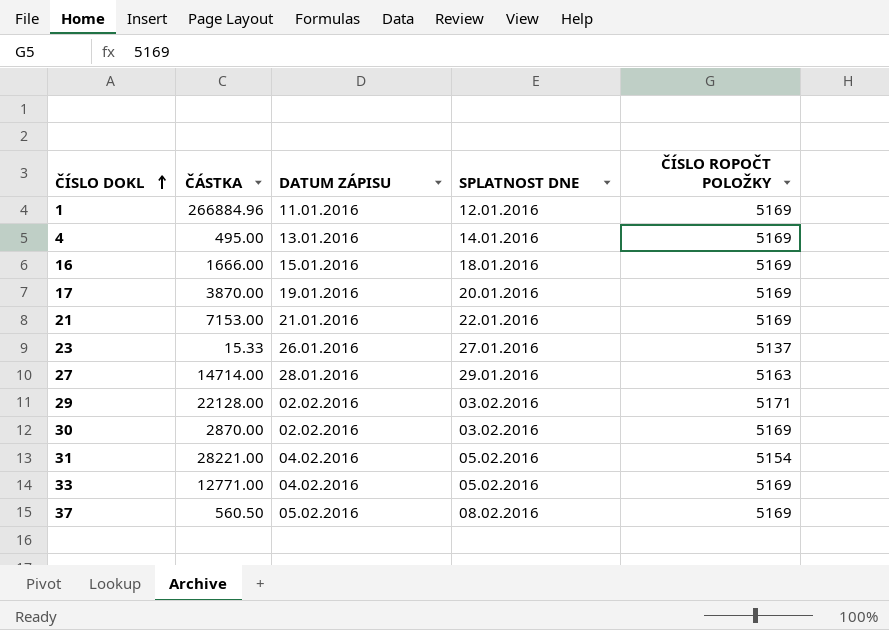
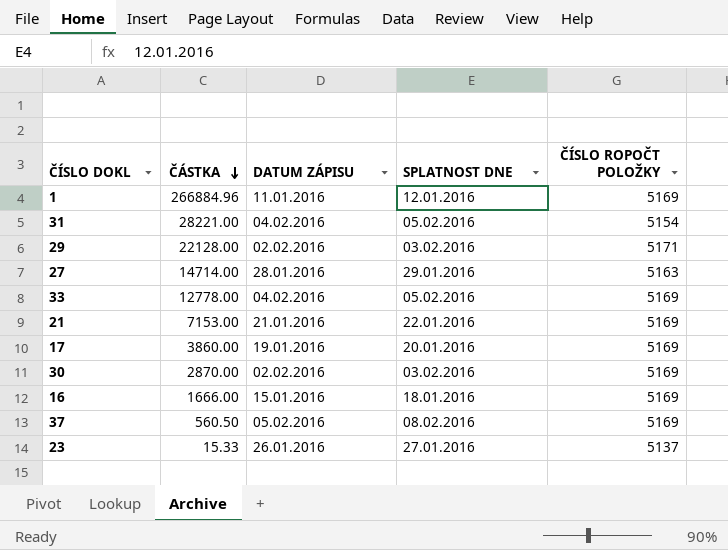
row order: ČÍSLO DOKL ascending -> ČÁSTKA descending
row 4: 495.00 | 13.01.2016 | 14.01.2016 | 5169 -> none
33 | ČÁSTKA: 12771.00 -> 12778.00
17 | ČÁSTKA: 3870.00 -> 3860.00

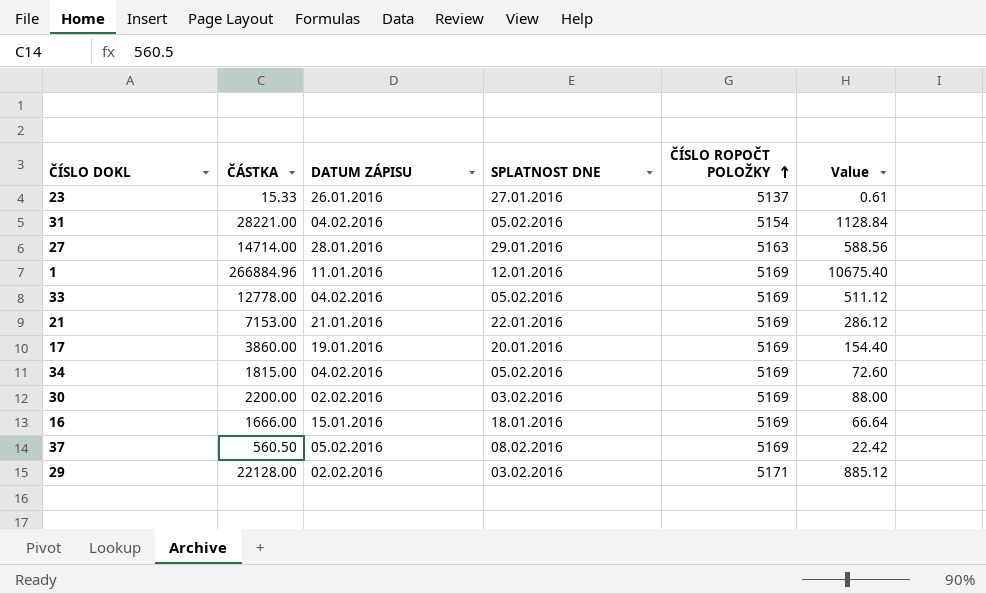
row order: ČÁSTKA descending -> ČÍSLO ROPOČT POLOŽKY ascending
column Value | formula: none -> [ČÁSTKA] * 0.04
row 34: none -> 1815.00 | 04.02.2016 | 05.02.2016 | 5169 | 72.60
30 | ČÁSTKA: 2870.00 -> 2200.00

